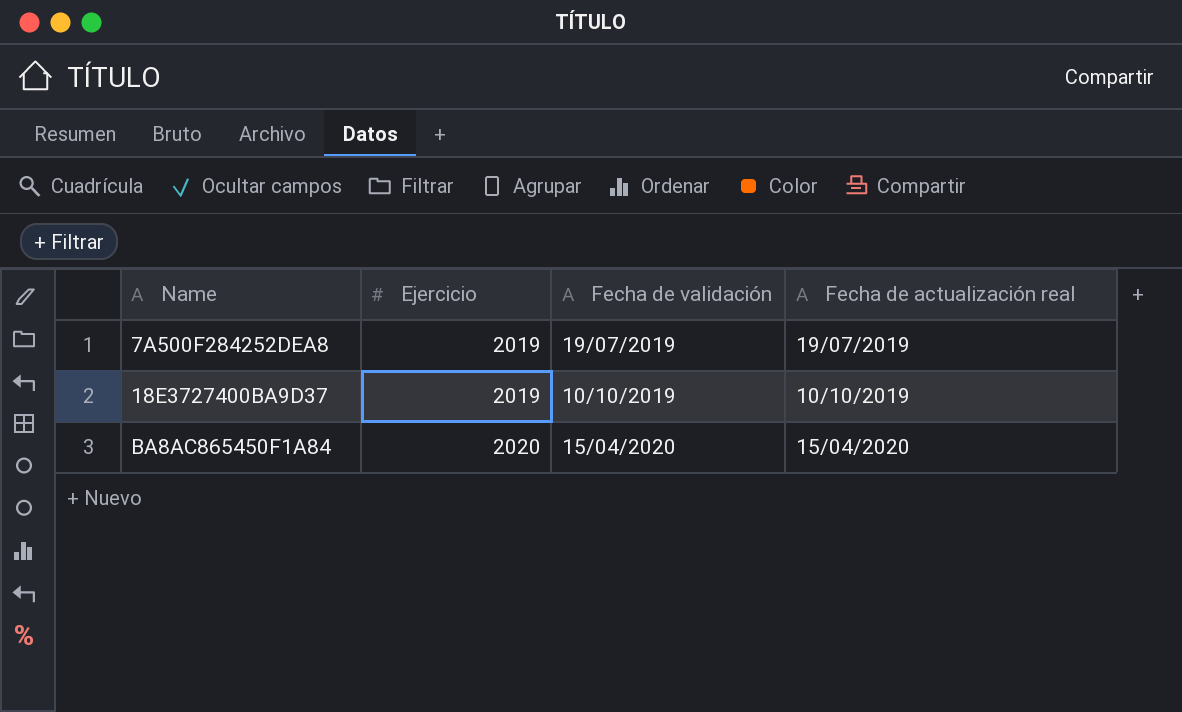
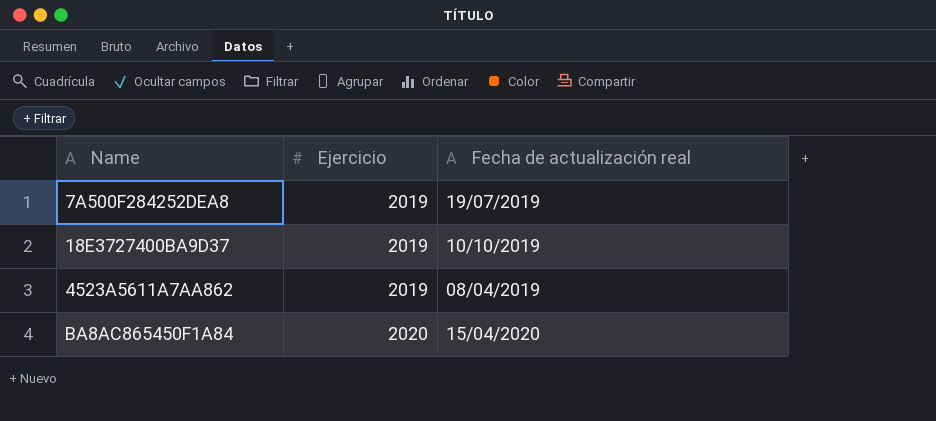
column Fecha de validación | position: 3 -> none
row 4523A5611A7AA862: none -> 2019 | 08/04/2019

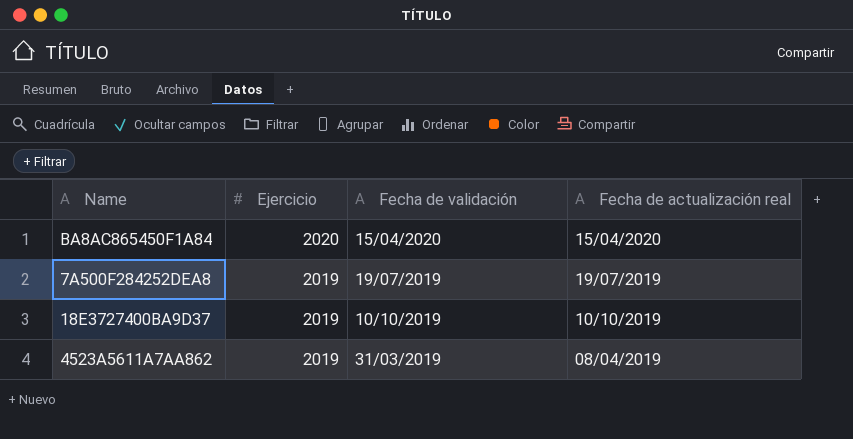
row order: Name ascending -> Ejercicio descending
column Fecha de validación | position: none -> 3

